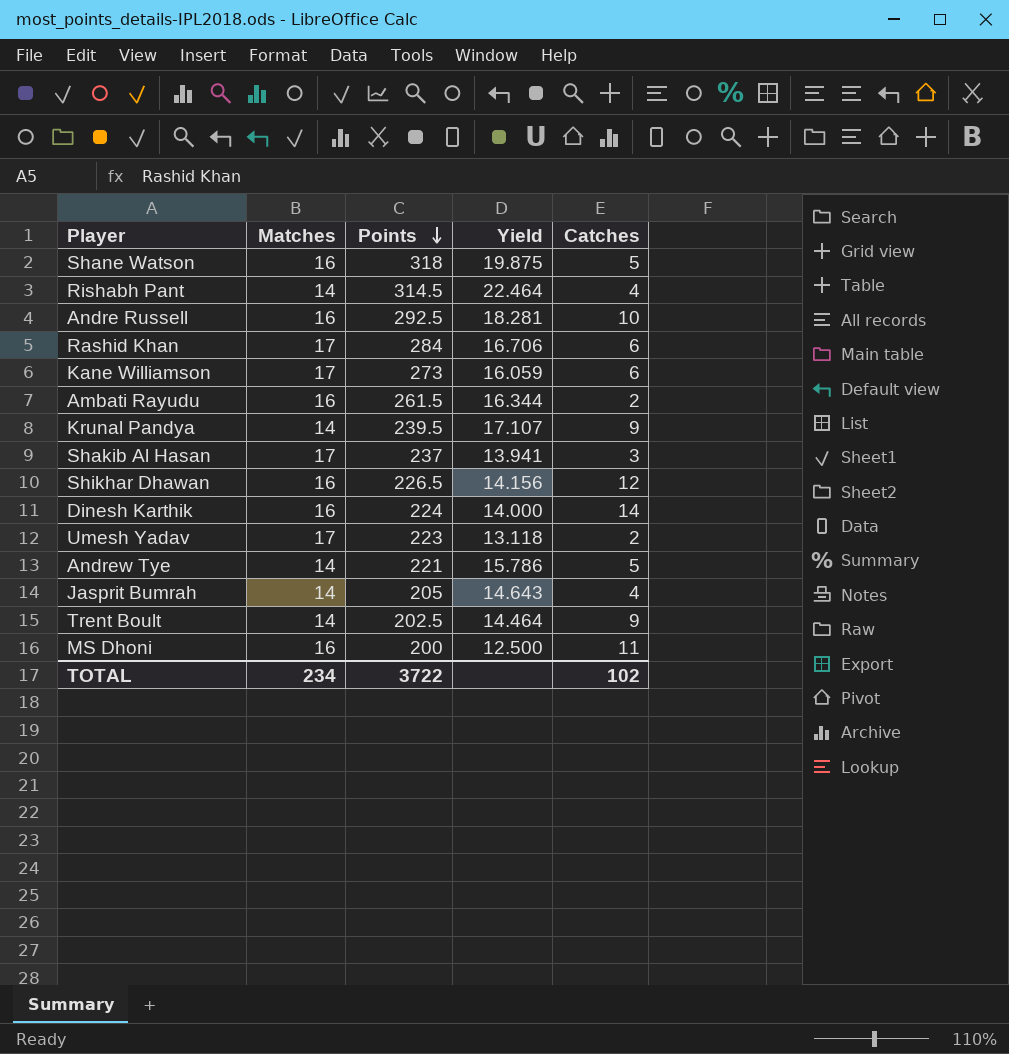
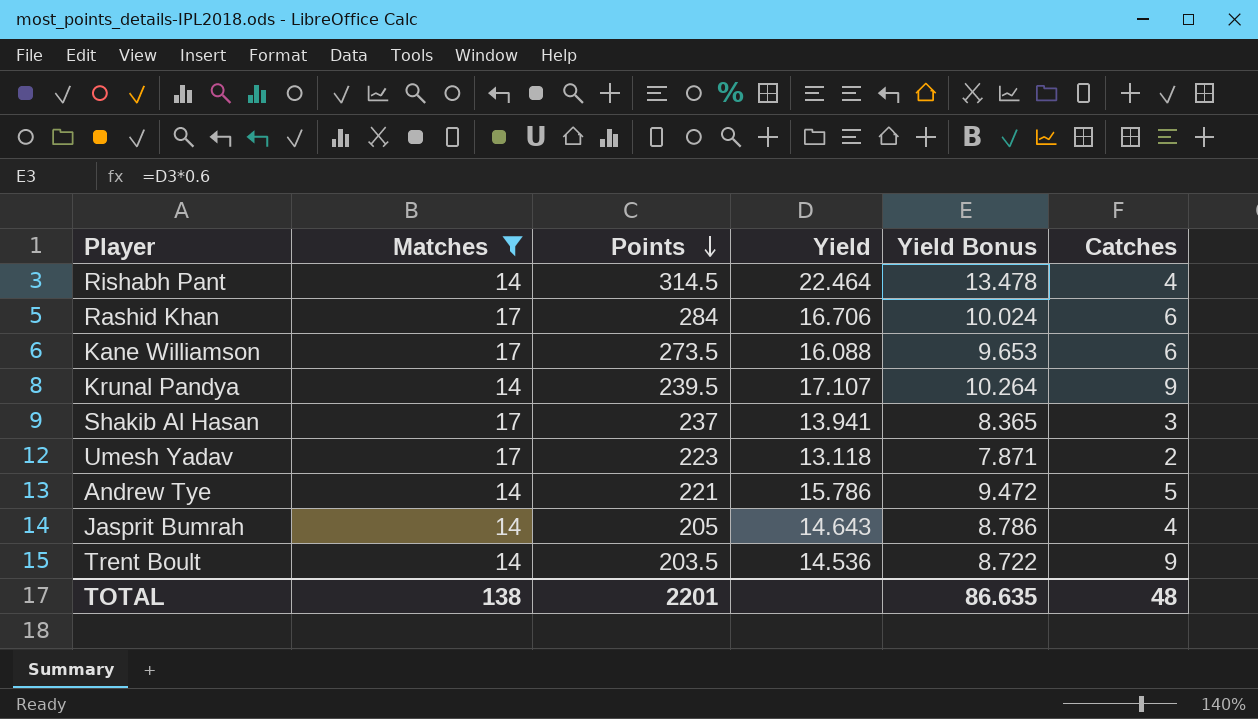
filter: none -> Matches != 16
column Yield Bonus | formula: none -> [Yield] * 0.6
Kane Williamson | Points: 273 -> 273.5
Kane Williamson | Yield: 16.059 -> 16.088
Trent Boult | Points: 202.5 -> 203.5
Trent Boult | Yield: 14.464 -> 14.536
TOTAL | Matches: 234 -> 138
TOTAL | Points: 3722 -> 2201
TOTAL | Catches: 102 -> 48

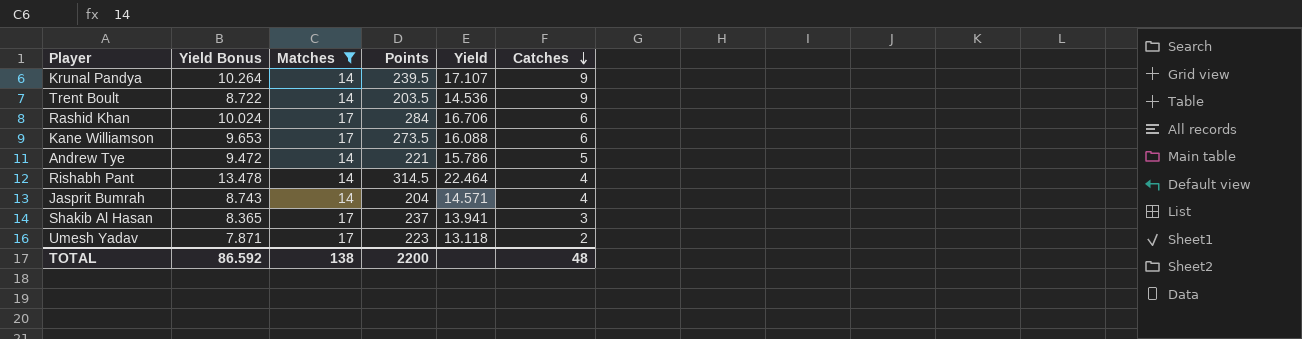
row order: Points descending -> Catches descending
column Yield Bonus | position: 5 -> 2
Jasprit Bumrah | Yield Bonus: 8.786 -> 8.743
Jasprit Bumrah | Points: 205 -> 204
Jasprit Bumrah | Yield: 14.643 -> 14.571
TOTAL | Yield Bonus: 86.635 -> 86.592
TOTAL | Points: 2201 -> 2200

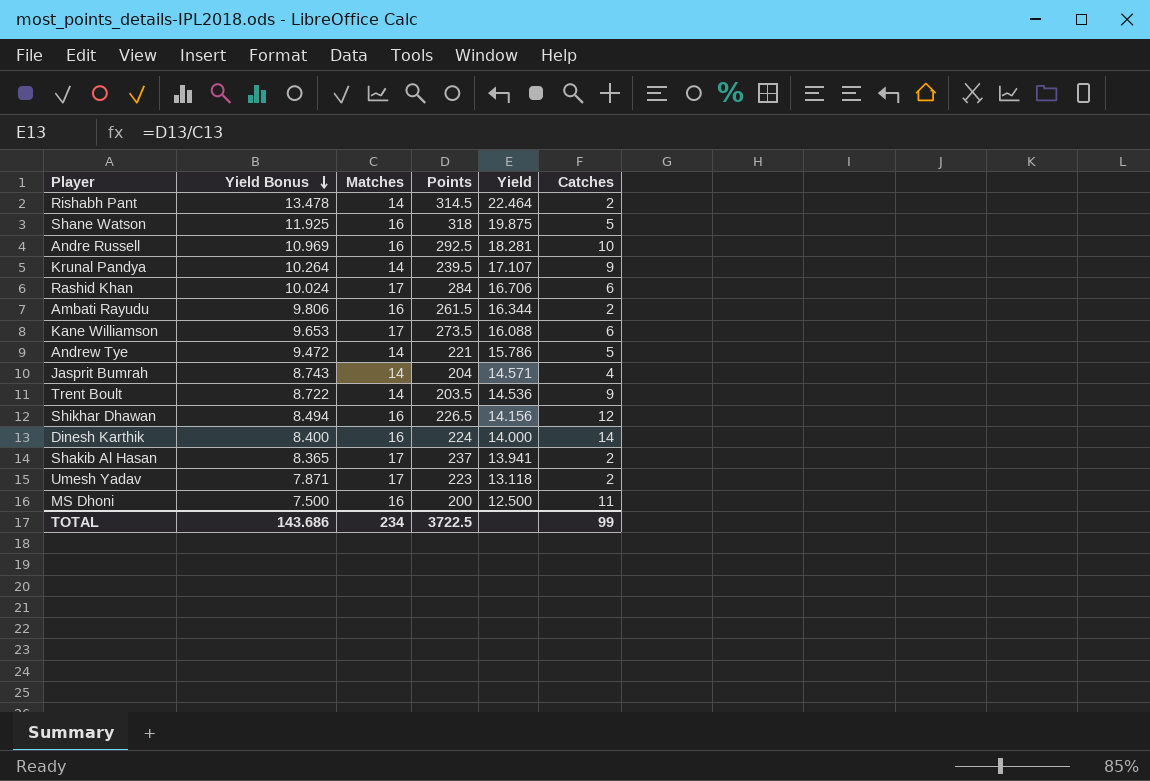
filter: Matches != 16 -> none
row order: Catches descending -> Yield Bonus descending
Rishabh Pant | Catches: 4 -> 2
Shakib Al Hasan | Catches: 3 -> 2
TOTAL | Yield Bonus: 86.592 -> 143.686
TOTAL | Matches: 138 -> 234
TOTAL | Points: 2200 -> 3722.5
TOTAL | Catches: 48 -> 99

